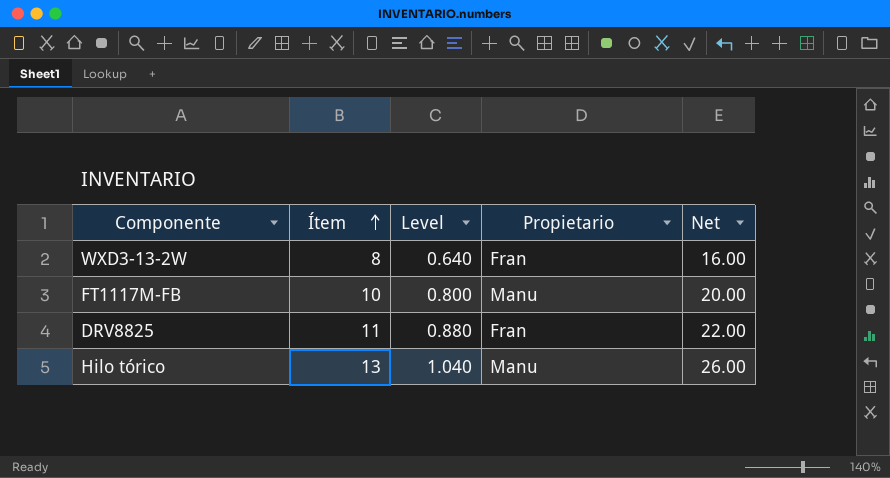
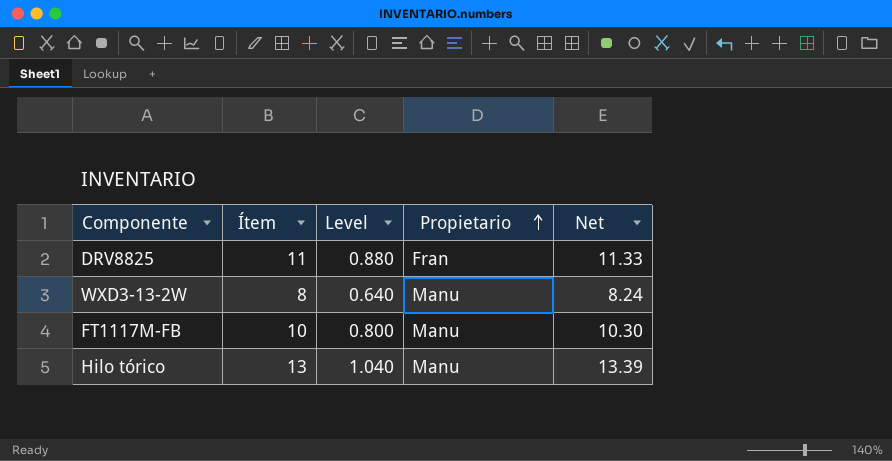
row order: Ítem ascending -> Propietario ascending
column Net | formula: [Ítem] * 2 -> [Ítem] * 1.03
WXD3-13-2W | Propietario: Fran -> Manu

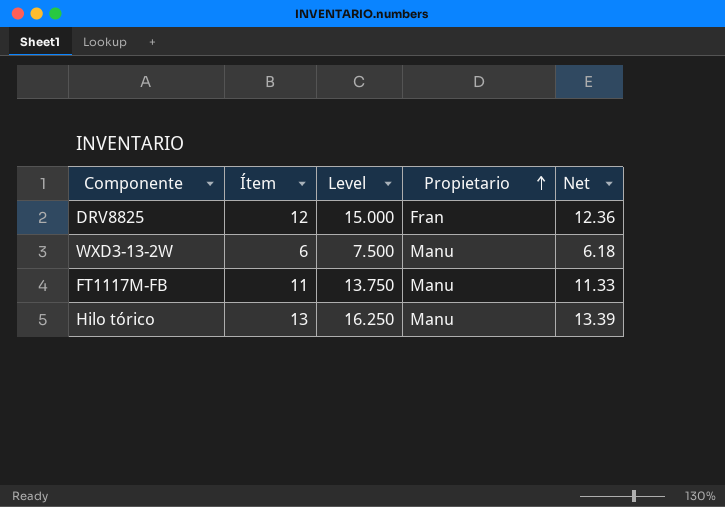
column Level | formula: [Ítem] * 0.08 -> [Ítem] * 1.25
DRV8825 | Ítem: 11 -> 12
DRV8825 | Net: 11.33 -> 12.36
WXD3-13-2W | Ítem: 8 -> 6
WXD3-13-2W | Net: 8.24 -> 6.18
FT1117M-FB | Ítem: 10 -> 11
FT1117M-FB | Net: 10.30 -> 11.33

